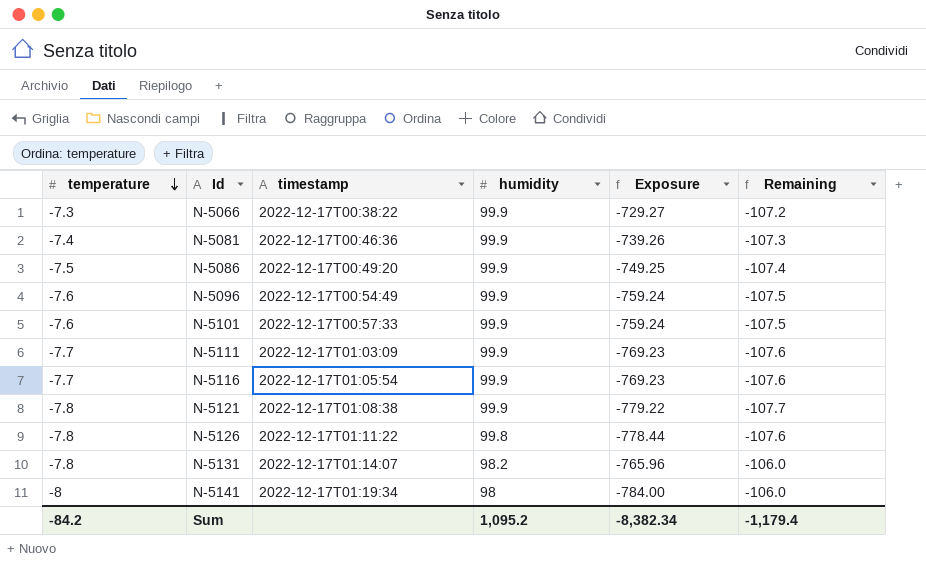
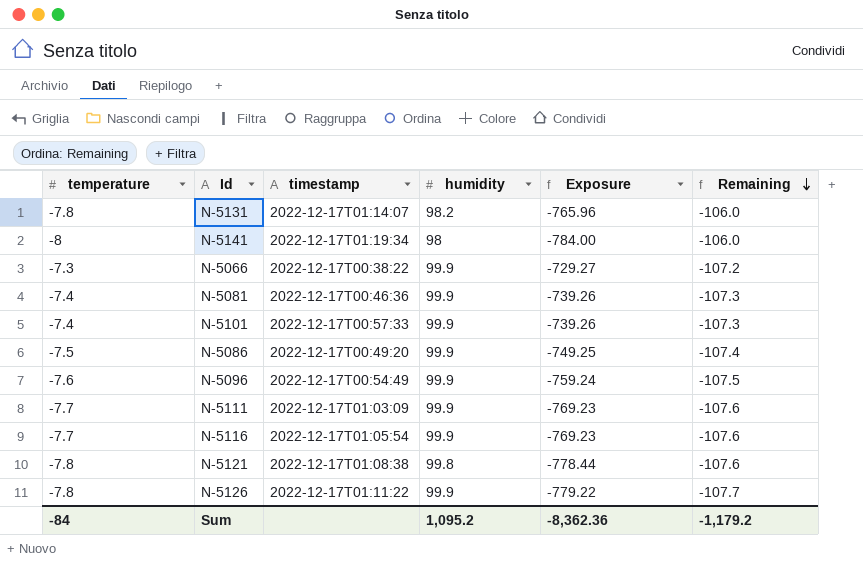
row order: temperature descending -> Remaining descending
N-5101 | temperature: -7.6 -> -7.4
N-5101 | Exposure: -759.24 -> -739.26
N-5101 | Remaining: -107.5 -> -107.3
N-5121 | humidity: 99.9 -> 99.8
N-5121 | Exposure: -779.22 -> -778.44
N-5121 | Remaining: -107.7 -> -107.6
N-5126 | humidity: 99.8 -> 99.9
N-5126 | Exposure: -778.44 -> -779.22
N-5126 | Remaining: -107.6 -> -107.7
Sum | temperature: -84.2 -> -84
Sum | Exposure: -8,382.34 -> -8,362.36
Sum | Remaining: -1,179.4 -> -1,179.2

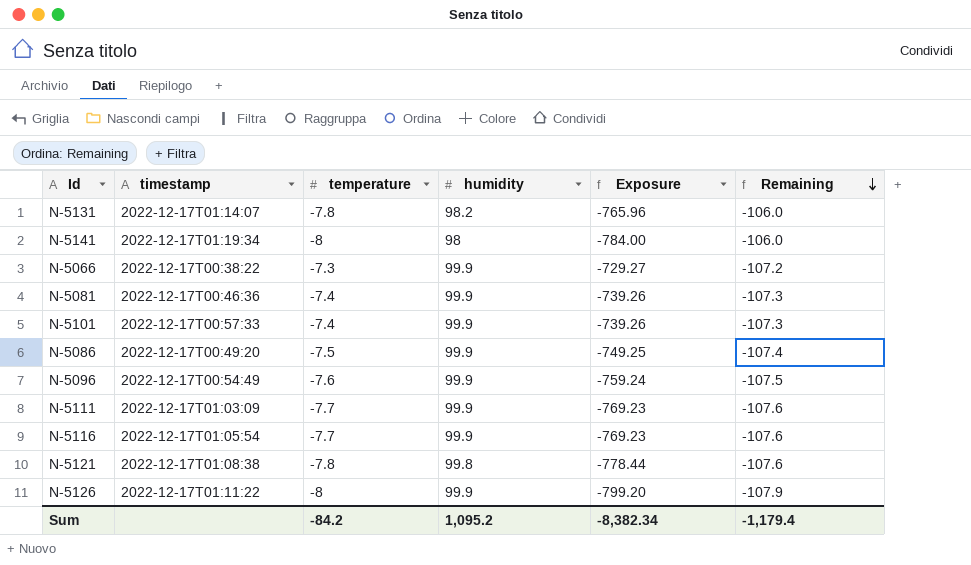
column temperature | position: 1 -> 3
N-5126 | temperature: -7.8 -> -8
N-5126 | Exposure: -779.22 -> -799.20
N-5126 | Remaining: -107.7 -> -107.9
Sum | temperature: -84 -> -84.2
Sum | Exposure: -8,362.36 -> -8,382.34
Sum | Remaining: -1,179.2 -> -1,179.4

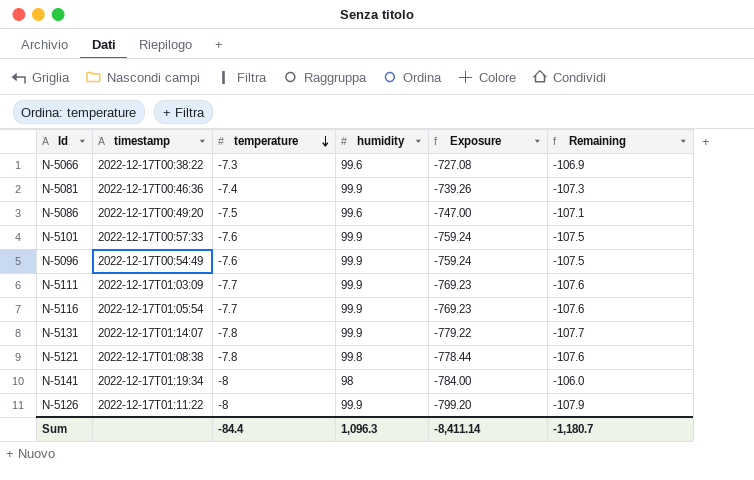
row order: Remaining descending -> temperature descending
N-5066 | humidity: 99.9 -> 99.6
N-5066 | Exposure: -729.27 -> -727.08
N-5066 | Remaining: -107.2 -> -106.9
N-5086 | humidity: 99.9 -> 99.6
N-5086 | Exposure: -749.25 -> -747.00
N-5086 | Remaining: -107.4 -> -107.1
N-5101 | temperature: -7.4 -> -7.6
N-5101 | Exposure: -739.26 -> -759.24
N-5101 | Remaining: -107.3 -> -107.5
N-5131 | humidity: 98.2 -> 99.9
N-5131 | Exposure: -765.96 -> -779.22
N-5131 | Remaining: -106.0 -> -107.7
Sum | temperature: -84.2 -> -84.4
Sum | humidity: 1,095.2 -> 1,096.3
Sum | Exposure: -8,382.34 -> -8,411.14
Sum | Remaining: -1,179.4 -> -1,180.7

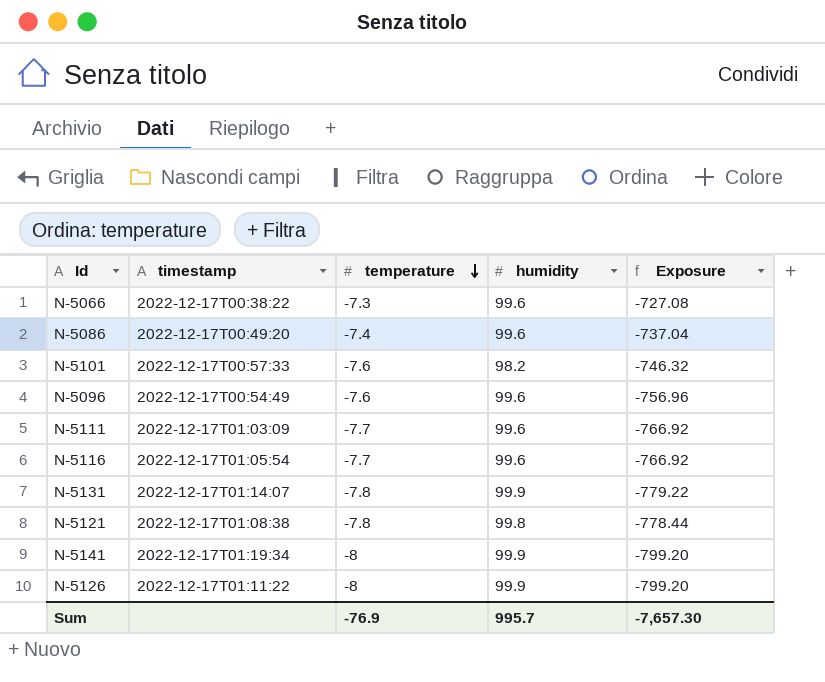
column Remaining | formula: [temperature] - [humidity] -> none
row N-5081: 2022-12-17T00:46:36 | -7.4 | 99.9 | -739.26 | -107.3 -> none
N-5086 | temperature: -7.5 -> -7.4
N-5086 | Exposure: -747.00 -> -737.04
N-5101 | humidity: 99.9 -> 98.2
N-5101 | Exposure: -759.24 -> -746.32
N-5096 | humidity: 99.9 -> 99.6
N-5096 | Exposure: -759.24 -> -756.96
N-5111 | humidity: 99.9 -> 99.6
N-5111 | Exposure: -769.23 -> -766.92
N-5116 | humidity: 99.9 -> 99.6
N-5116 | Exposure: -769.23 -> -766.92
N-5141 | humidity: 98 -> 99.9
N-5141 | Exposure: -784.00 -> -799.20
Sum | temperature: -84.4 -> -76.9
Sum | humidity: 1,096.3 -> 995.7
Sum | Exposure: -8,411.14 -> -7,657.30

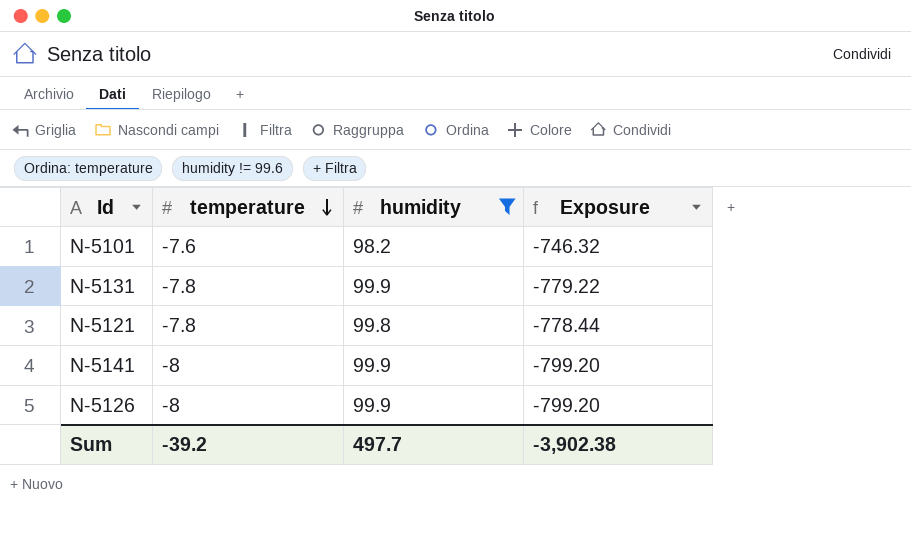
filter: none -> humidity != 99.6
column timestamp | position: 2 -> none
Sum | temperature: -76.9 -> -39.2
Sum | humidity: 995.7 -> 497.7
Sum | Exposure: -7,657.30 -> -3,902.38

